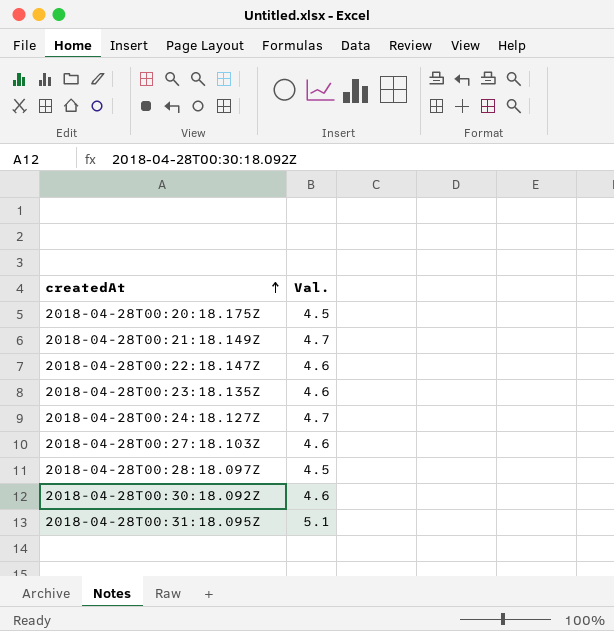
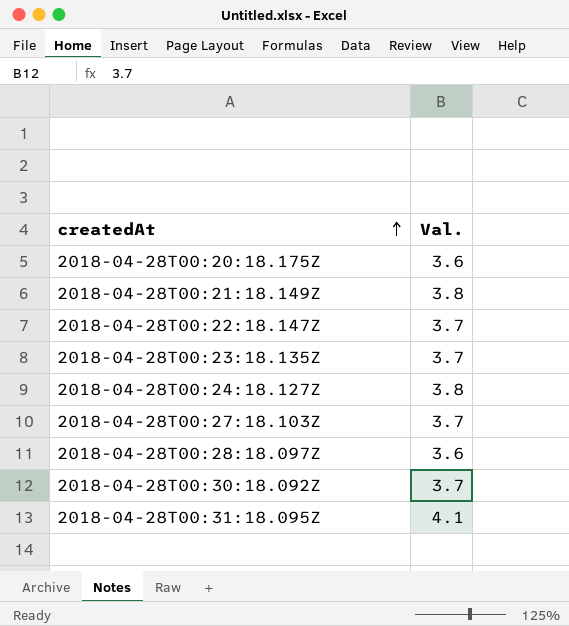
2018-04-28T00:20:18.175Z | Val.: 4.5 -> 3.6
2018-04-28T00:21:18.149Z | Val.: 4.7 -> 3.8
2018-04-28T00:22:18.147Z | Val.: 4.6 -> 3.7
2018-04-28T00:23:18.135Z | Val.: 4.6 -> 3.7
2018-04-28T00:24:18.127Z | Val.: 4.7 -> 3.8
2018-04-28T00:27:18.103Z | Val.: 4.6 -> 3.7
2018-04-28T00:28:18.097Z | Val.: 4.5 -> 3.6
2018-04-28T00:30:18.092Z | Val.: 4.6 -> 3.7
2018-04-28T00:31:18.095Z | Val.: 5.1 -> 4.1

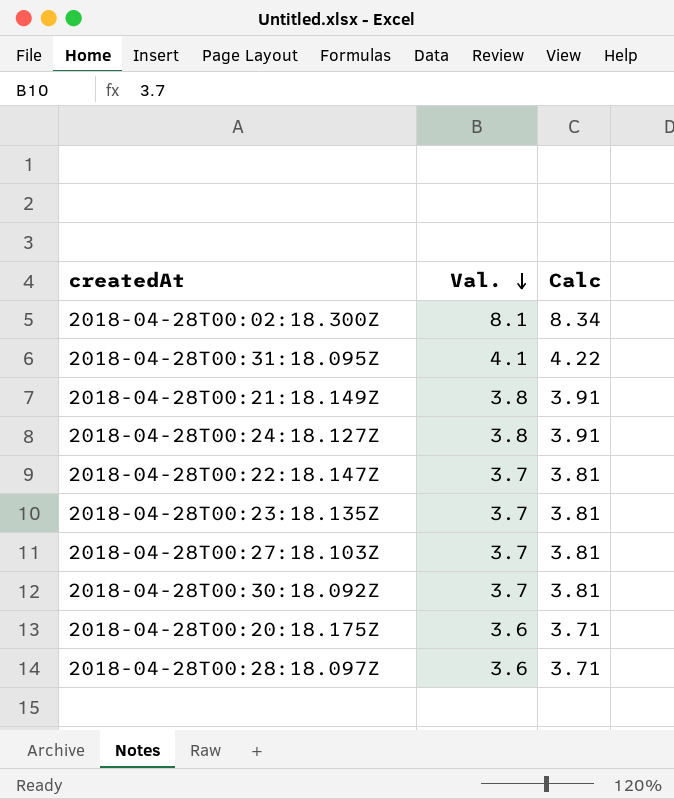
row order: createdAt ascending -> Val. descending
column Calc | formula: none -> [Val.] * 1.03
row 2018-04-28T00:02:18.300Z: none -> 8.1 | 8.34

